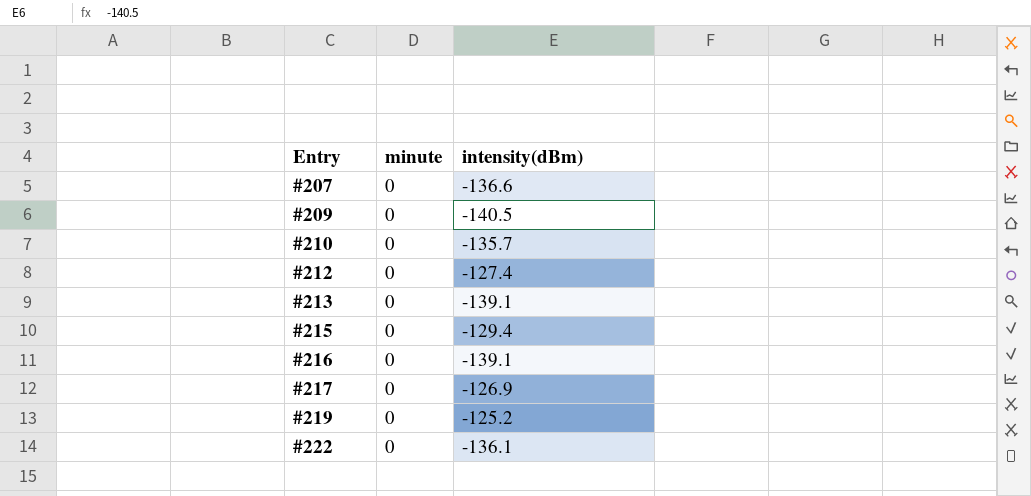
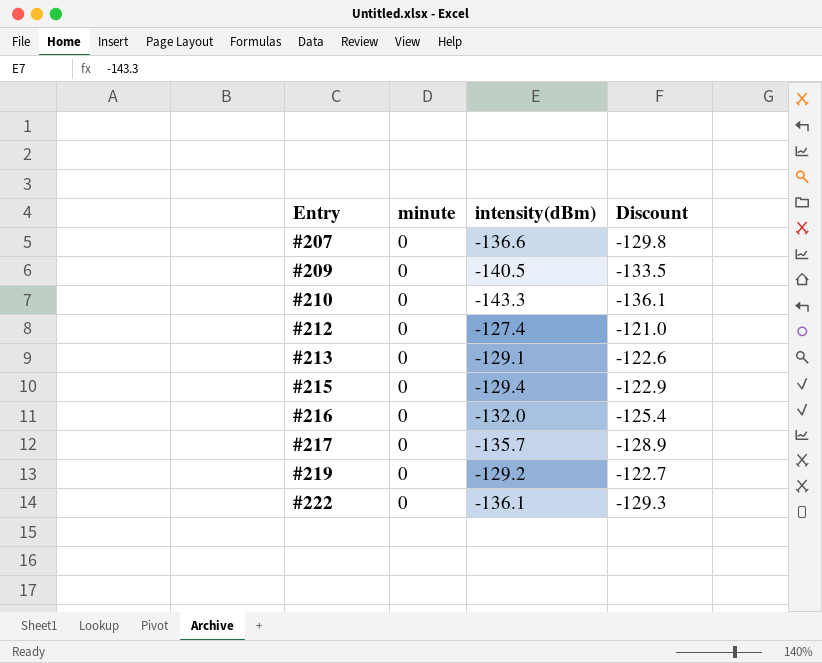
column Discount | formula: none -> [intensity(dBm)] * 0.95
#210 | intensity(dBm): -135.7 -> -143.3
#213 | intensity(dBm): -139.1 -> -129.1
#216 | intensity(dBm): -139.1 -> -132.0
#217 | intensity(dBm): -126.9 -> -135.7
#219 | intensity(dBm): -125.2 -> -129.2

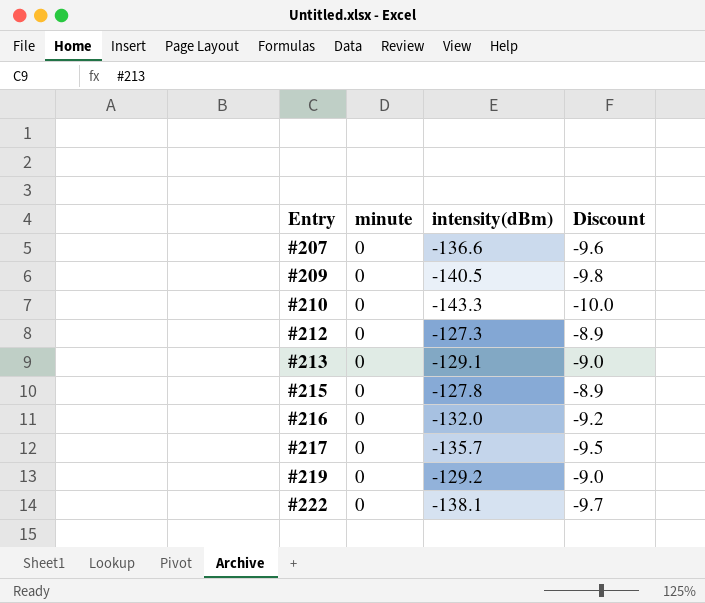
column Discount | formula: [intensity(dBm)] * 0.95 -> [intensity(dBm)] * 0.07
#212 | intensity(dBm): -127.4 -> -127.3
#215 | intensity(dBm): -129.4 -> -127.8
#222 | intensity(dBm): -136.1 -> -138.1

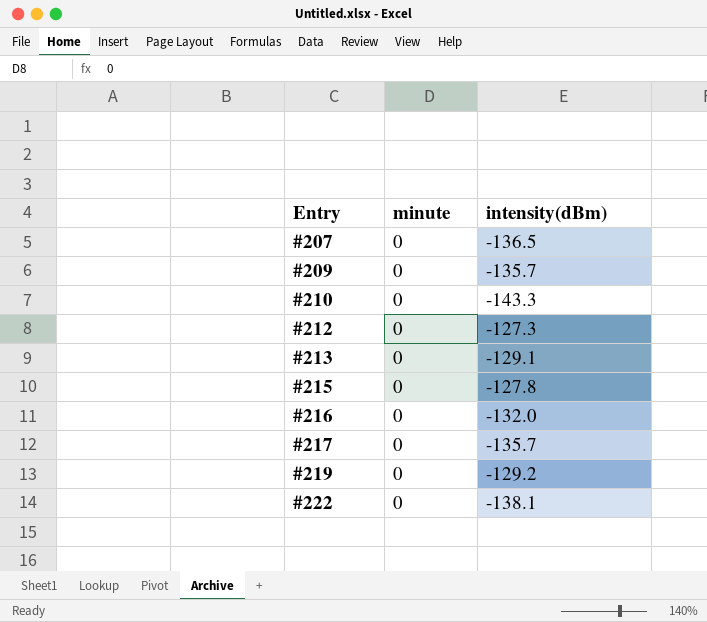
column Discount | formula: [intensity(dBm)] * 0.07 -> none
#207 | intensity(dBm): -136.6 -> -136.5
#209 | intensity(dBm): -140.5 -> -135.7

